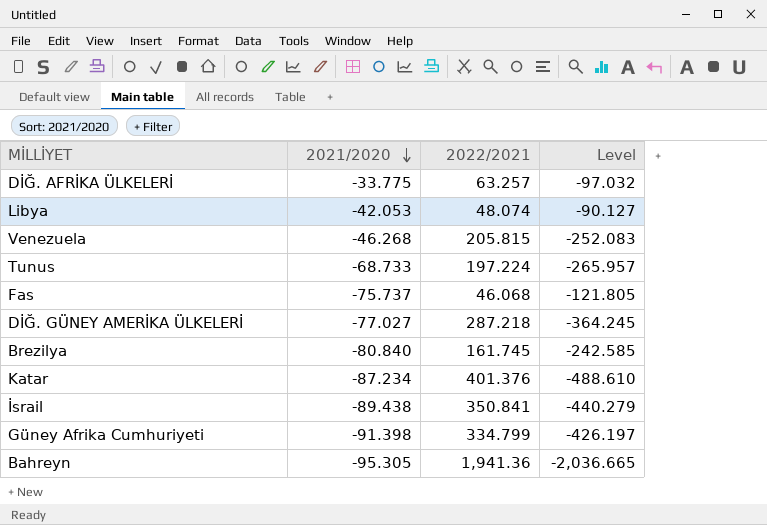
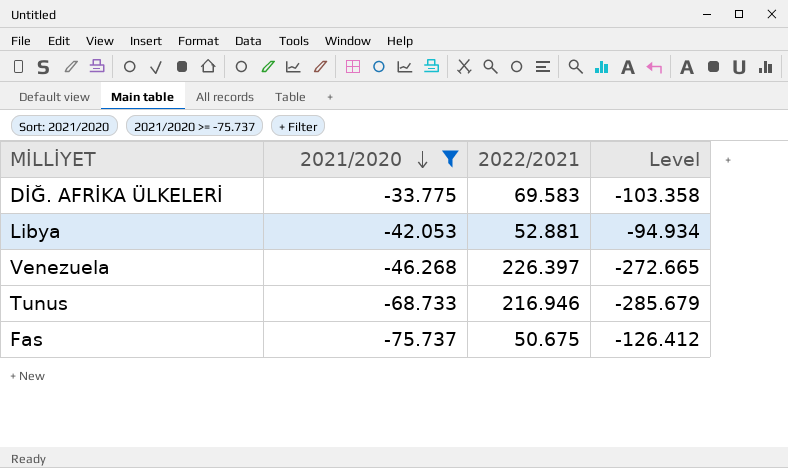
filter: none -> 2021/2020 >= -75.737
DİĞ. AFRİKA ÜLKELERİ | 2022/2021: 63.257 -> 69.583
DİĞ. AFRİKA ÜLKELERİ | Level: -97.032 -> -103.358
Libya | 2022/2021: 48.074 -> 52.881
Libya | Level: -90.127 -> -94.934
Venezuela | 2022/2021: 205.815 -> 226.397
Venezuela | Level: -252.083 -> -272.665
Tunus | 2022/2021: 197.224 -> 216.946
Tunus | Level: -265.957 -> -285.679
Fas | 2022/2021: 46.068 -> 50.675
Fas | Level: -121.805 -> -126.412

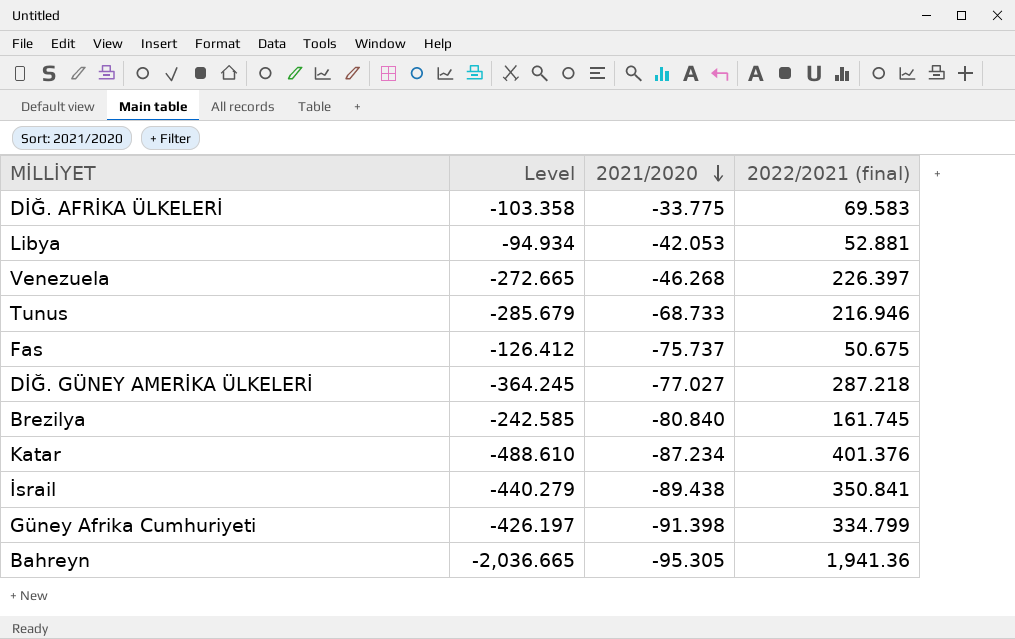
filter: 2021/2020 >= -75.737 -> none
column Level | position: 4 -> 2
column name: 2022/2021 -> 2022/2021 (final)

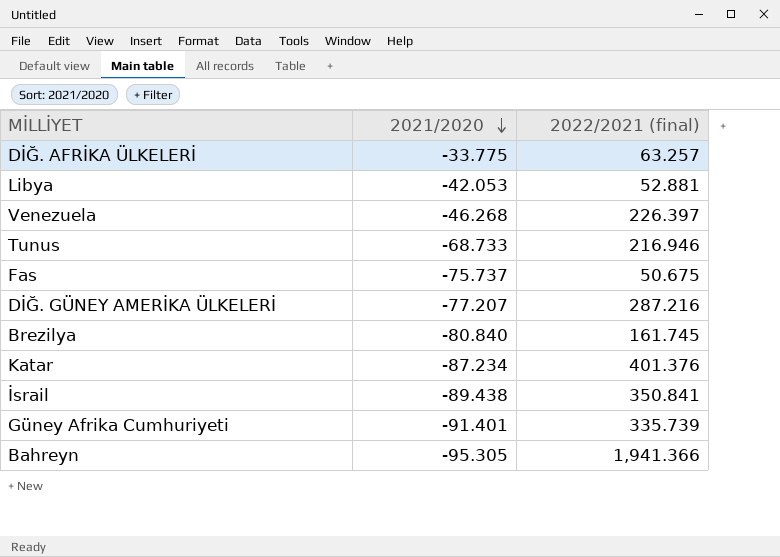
column Level | formula: [2021/2020] - [2022/2021 (final)] -> none
DİĞ. AFRİKA ÜLKELERİ | 2022/2021 (final): 69.583 -> 63.257
DİĞ. GÜNEY AMERİKA ÜLKELERİ | 2021/2020: -77.027 -> -77.207
DİĞ. GÜNEY AMERİKA ÜLKELERİ | 2022/2021 (final): 287.218 -> 287.216
Güney Afrika Cumhuriyeti | 2021/2020: -91.398 -> -91.401
Güney Afrika Cumhuriyeti | 2022/2021 (final): 334.799 -> 335.739
Bahreyn | 2022/2021 (final): 1,941.36 -> 1,941.366

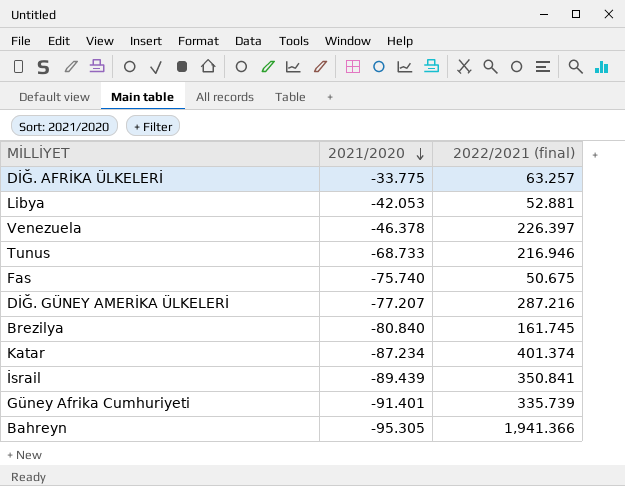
Venezuela | 2021/2020: -46.268 -> -46.378
Fas | 2021/2020: -75.737 -> -75.740
Katar | 2022/2021 (final): 401.376 -> 401.374
İsrail | 2021/2020: -89.438 -> -89.439

